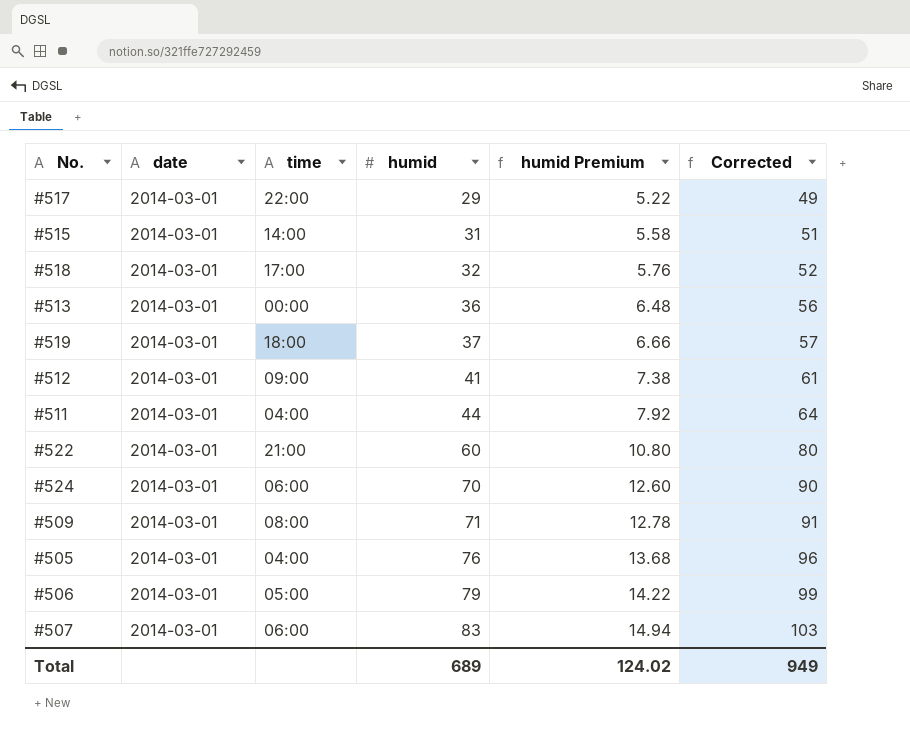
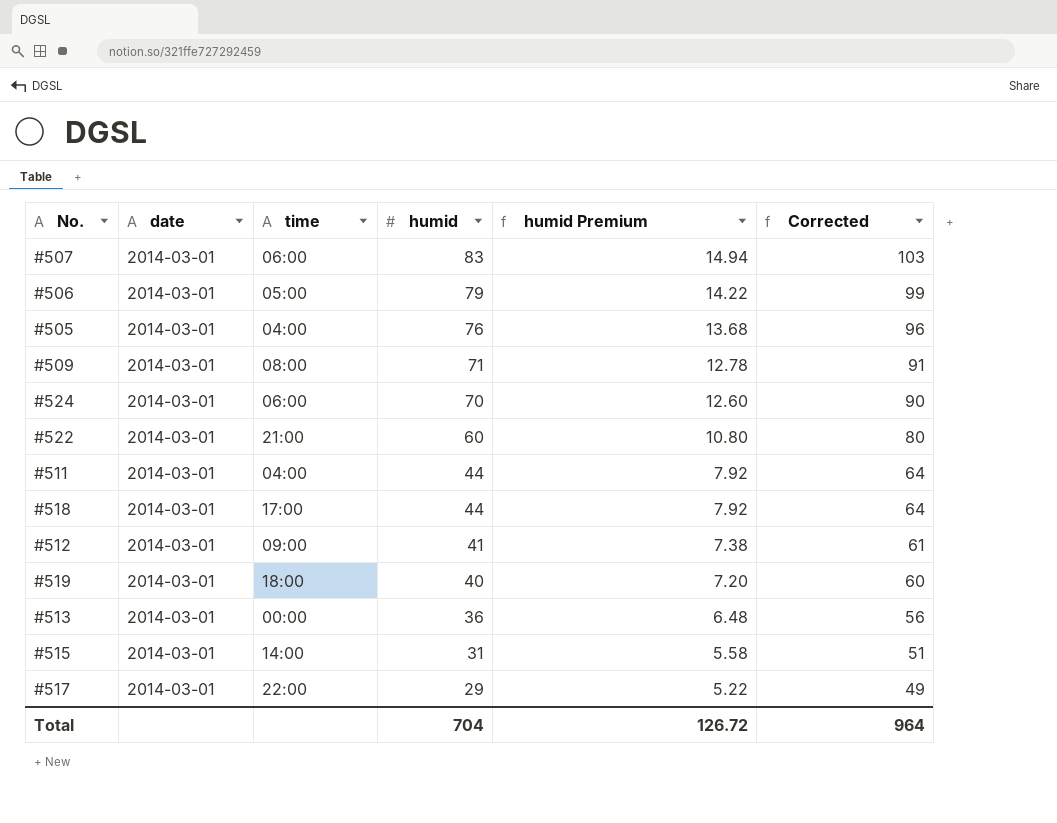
row order: humid ascending -> humid descending
#518 | humid: 32 -> 44
#518 | humid Premium: 5.76 -> 7.92
#518 | Corrected: 52 -> 64
#519 | humid: 37 -> 40
#519 | humid Premium: 6.66 -> 7.20
#519 | Corrected: 57 -> 60
Total | humid: 689 -> 704
Total | humid Premium: 124.02 -> 126.72
Total | Corrected: 949 -> 964

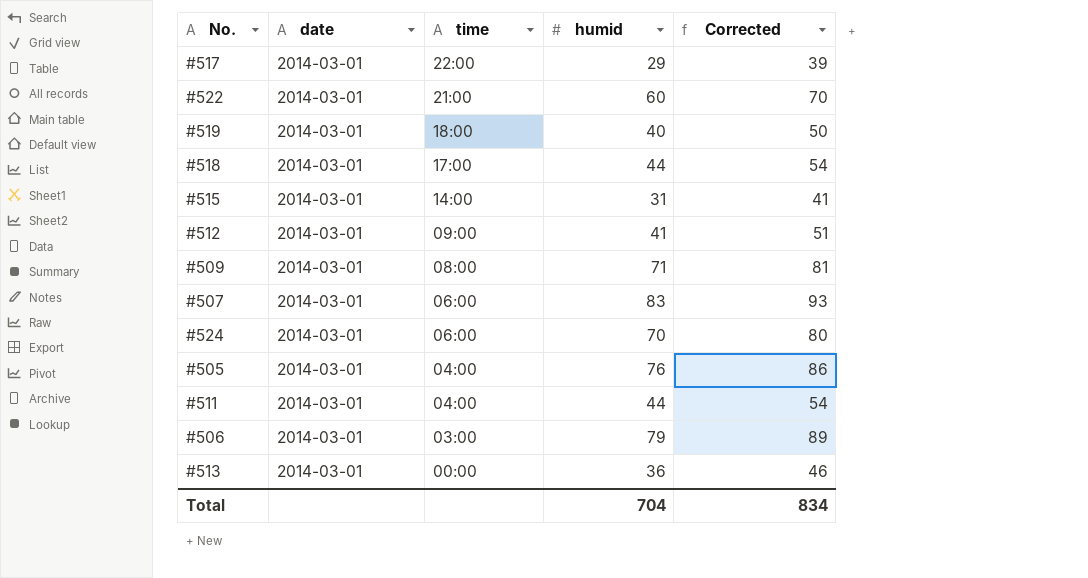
row order: humid descending -> time descending
column humid Premium | formula: [humid] * 0.18 -> none
column Corrected | formula: [humid] + 20 -> [humid] + 10
#506 | time: 05:00 -> 03:00
Total | Corrected: 964 -> 834

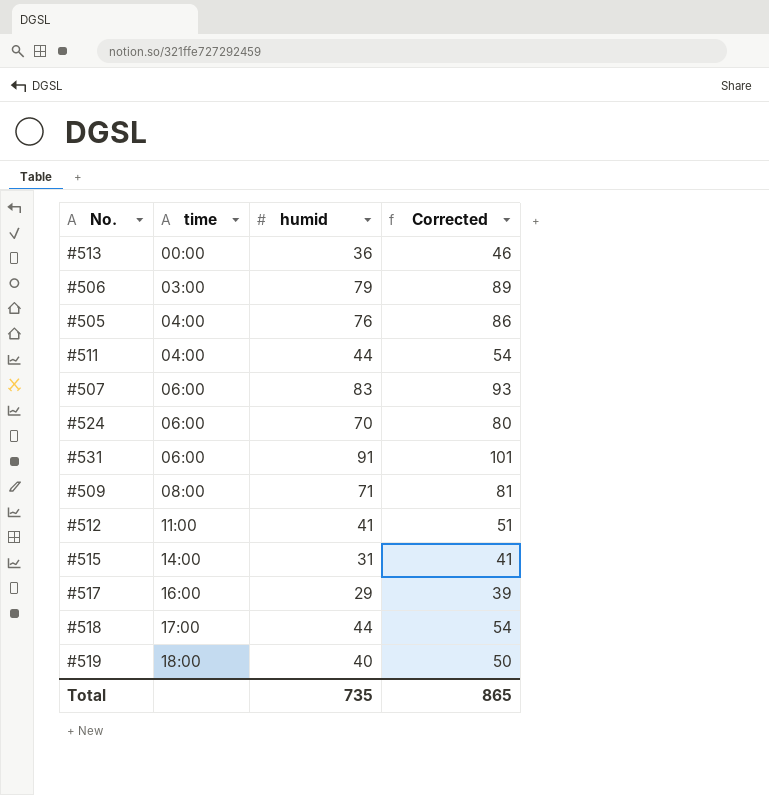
row order: time descending -> time ascending
column date | position: 2 -> none
row #522: 2014-03-01 | 21:00 | 60 | 70 -> none
row #531: none -> 06:00 | 91 | 101
#512 | time: 09:00 -> 11:00
#517 | time: 22:00 -> 16:00
Total | humid: 704 -> 735
Total | Corrected: 834 -> 865

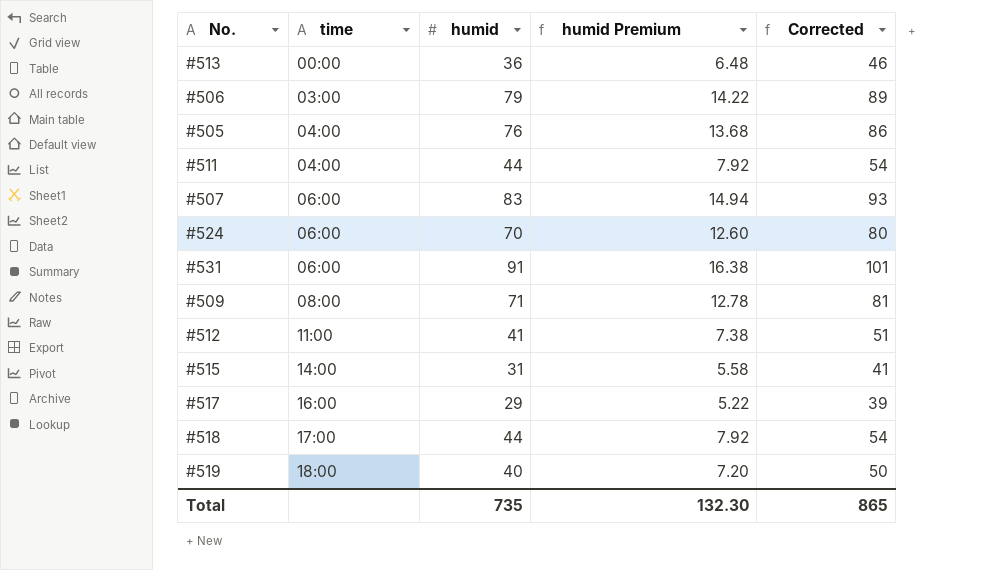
column humid Premium | formula: none -> [humid] * 0.18

